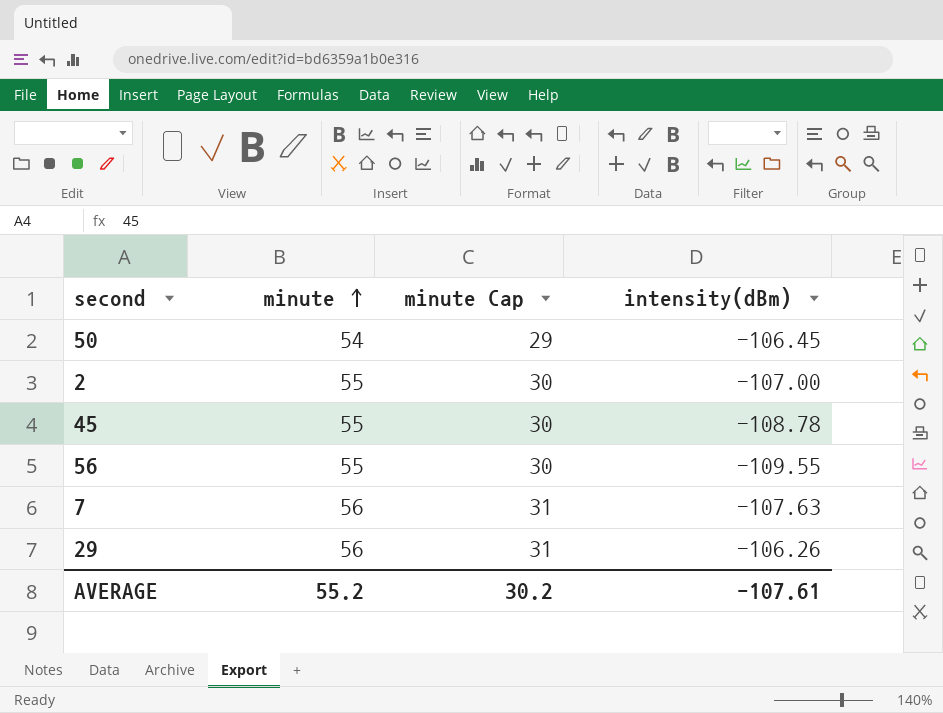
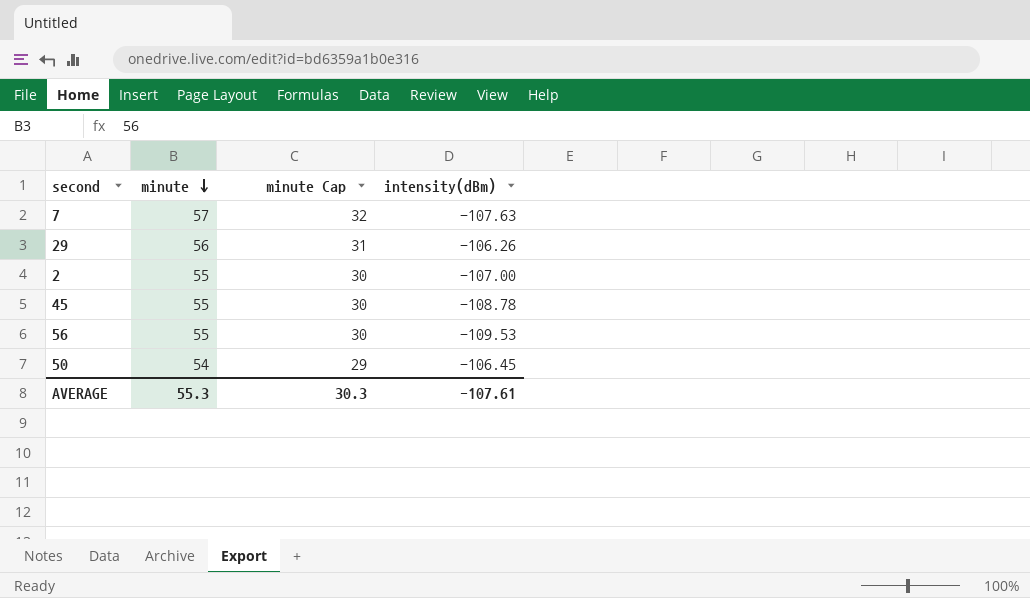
row order: minute ascending -> minute descending
7 | minute: 56 -> 57
7 | minute Cap: 31 -> 32
56 | intensity(dBm): -109.55 -> -109.53
AVERAGE | minute: 55.2 -> 55.3
AVERAGE | minute Cap: 30.2 -> 30.3

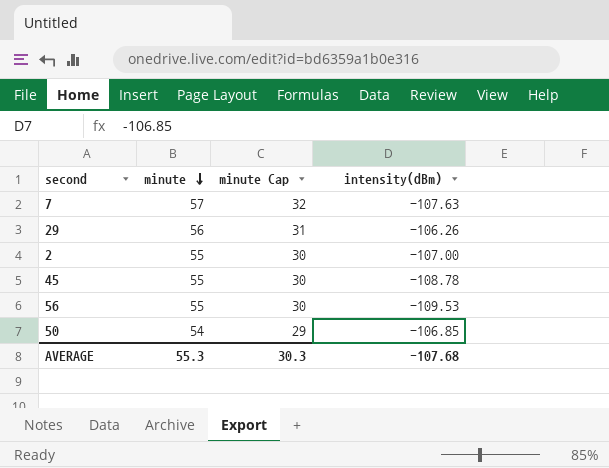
50 | intensity(dBm): -106.45 -> -106.85
AVERAGE | intensity(dBm): -107.61 -> -107.68

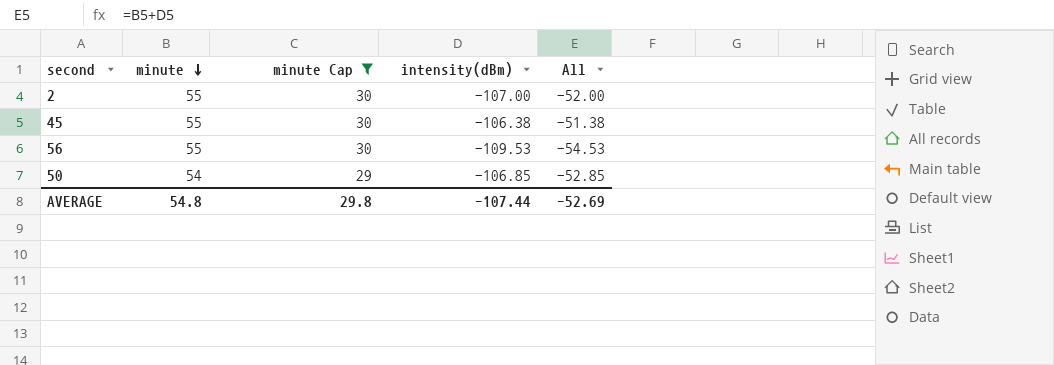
filter: none -> minute Cap <= 30
column All | formula: none -> [minute] + [intensity(dBm)]
45 | intensity(dBm): -108.78 -> -106.38
AVERAGE | minute: 55.3 -> 54.8
AVERAGE | minute Cap: 30.3 -> 29.8
AVERAGE | intensity(dBm): -107.68 -> -107.44

